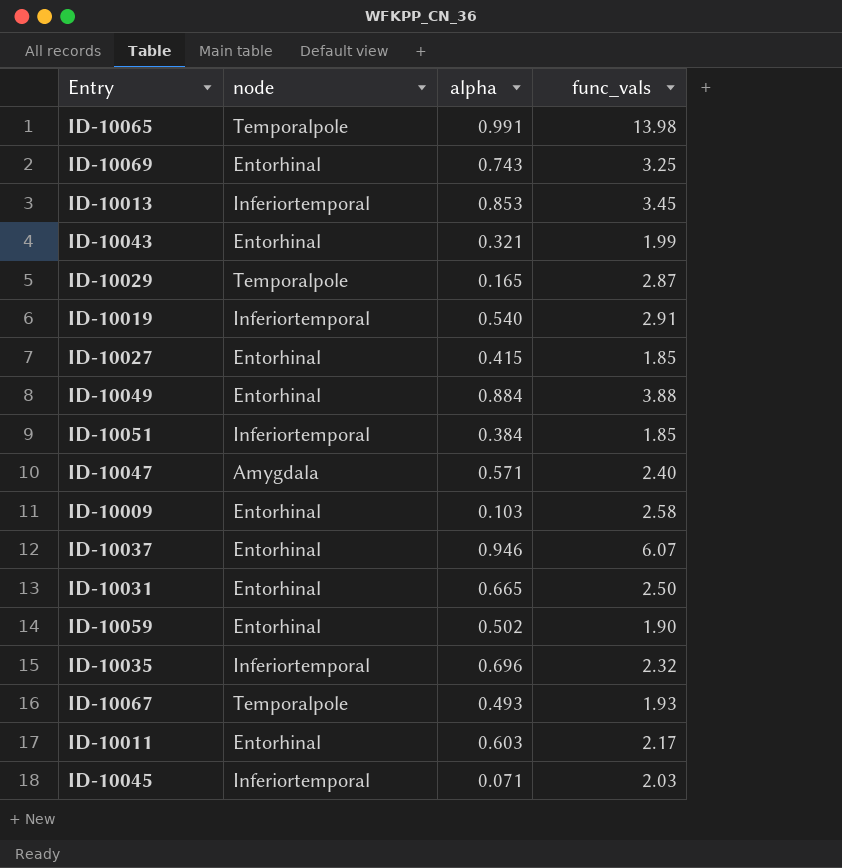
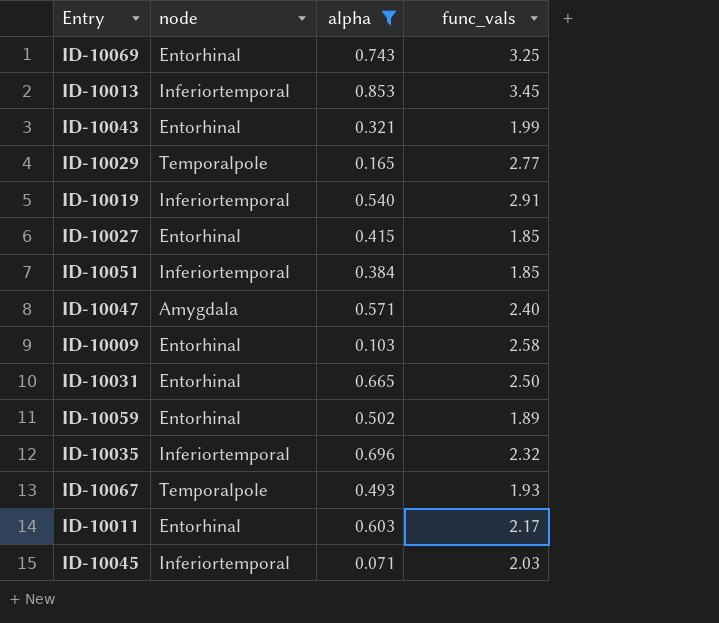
filter: none -> alpha <= 0.853
ID-10029 | func_vals: 2.87 -> 2.77
ID-10059 | func_vals: 1.90 -> 1.89

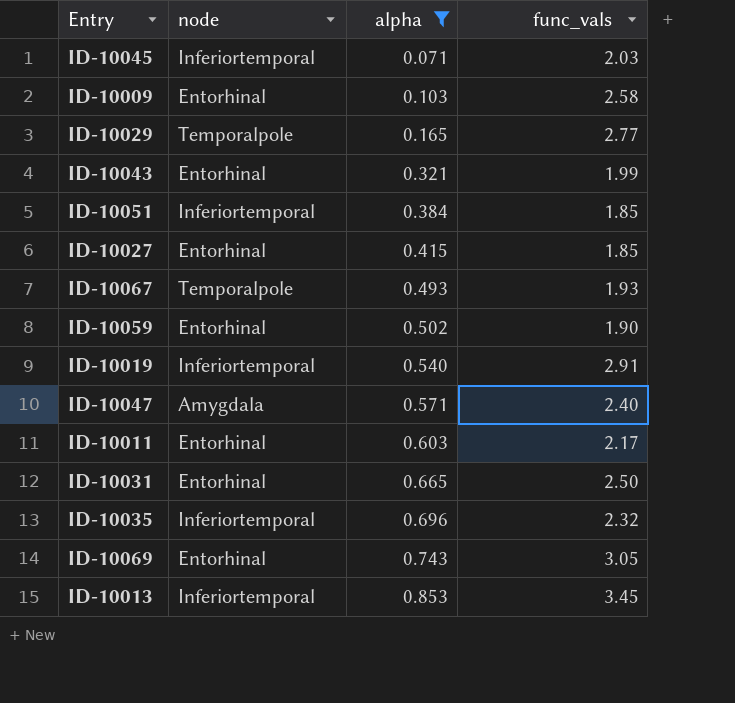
row order: none -> alpha ascending
ID-10059 | func_vals: 1.89 -> 1.90
ID-10069 | func_vals: 3.25 -> 3.05

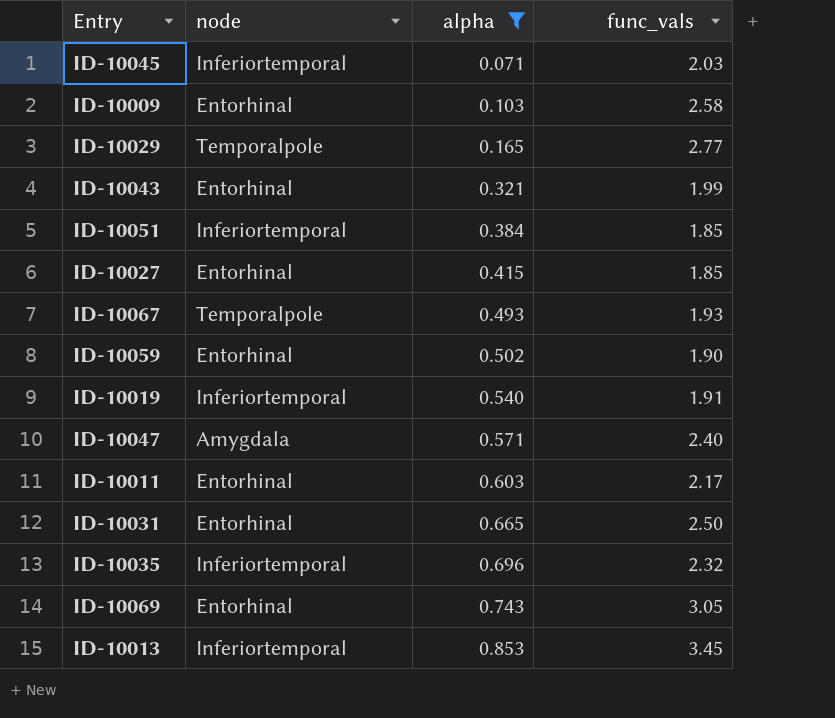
ID-10019 | func_vals: 2.91 -> 1.91

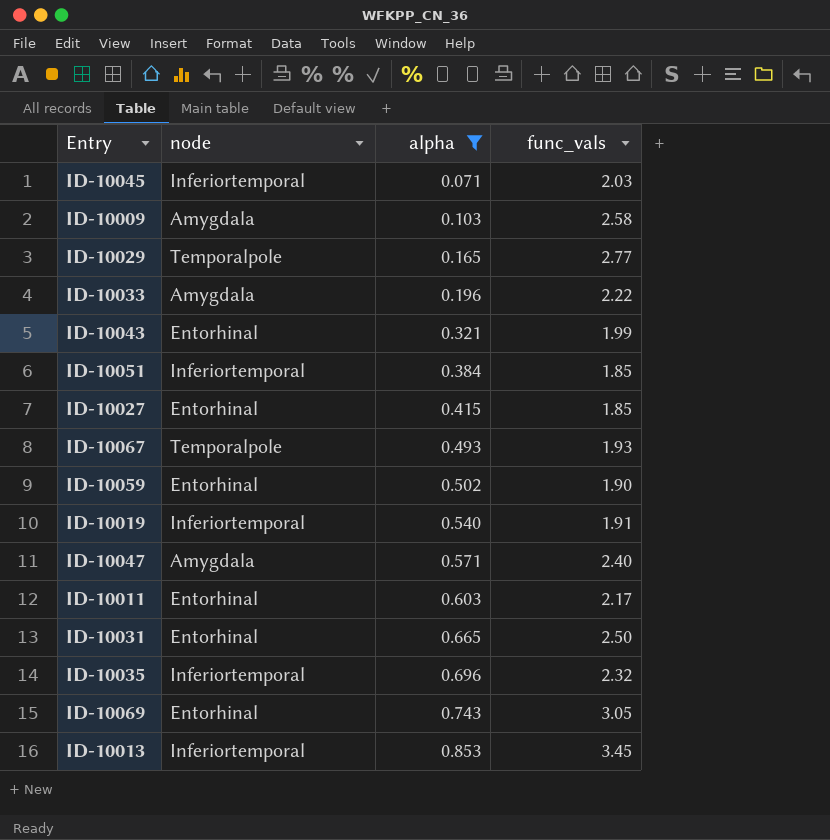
ID-10009 | node: Entorhinal -> Amygdala
row ID-10033: none -> Amygdala | 0.196 | 2.22

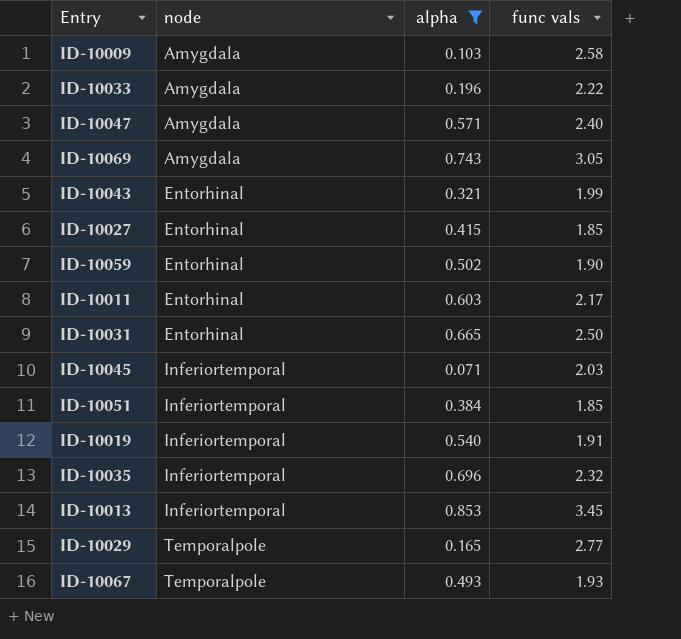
row order: alpha ascending -> node ascending
column name: func_vals -> func vals
ID-10069 | node: Entorhinal -> Amygdala

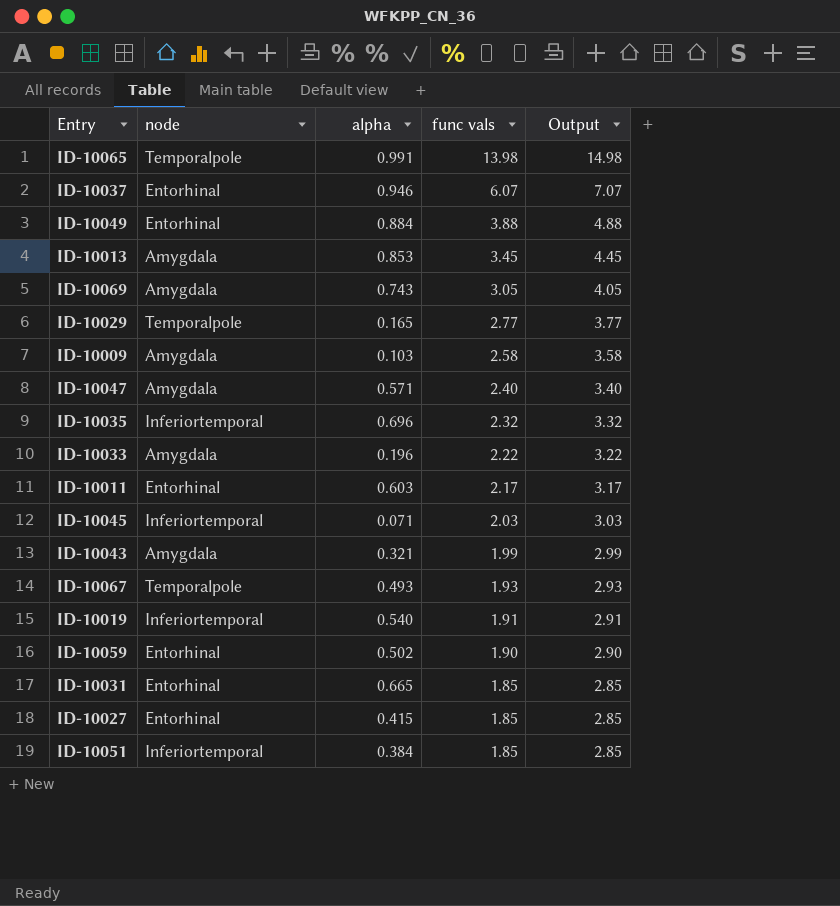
filter: alpha <= 0.853 -> none
row order: node ascending -> func vals descending
column Output | formula: none -> [func vals] + 1
ID-10013 | node: Inferiortemporal -> Amygdala
ID-10043 | node: Entorhinal -> Amygdala
ID-10031 | func vals: 2.50 -> 1.85

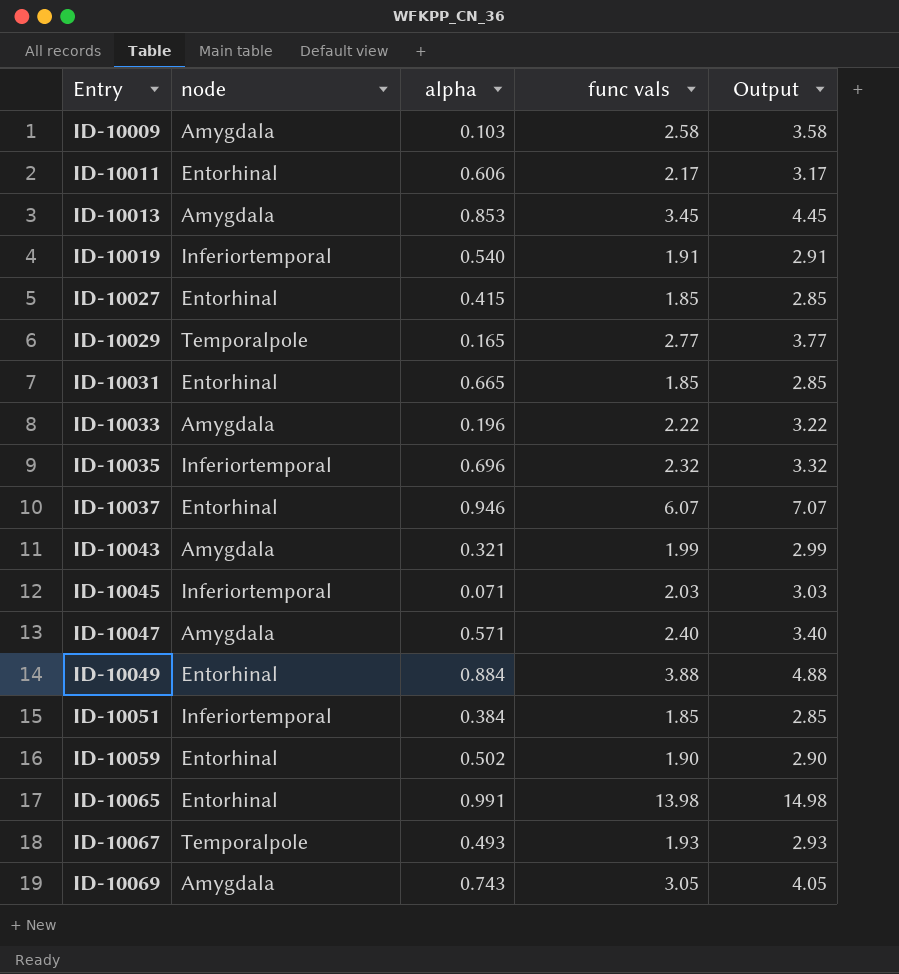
row order: func vals descending -> Entry ascending
ID-10011 | alpha: 0.603 -> 0.606
ID-10065 | node: Temporalpole -> Entorhinal

